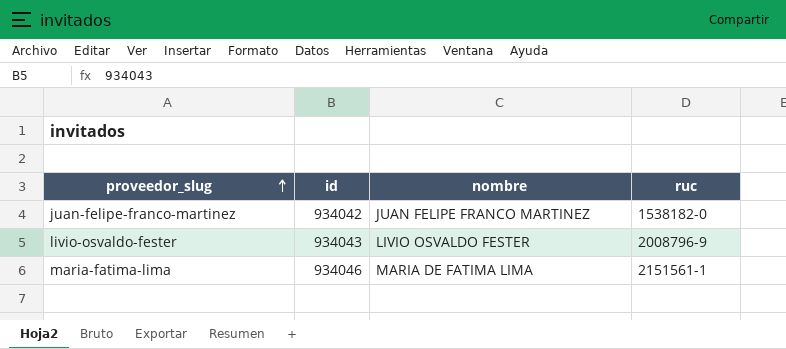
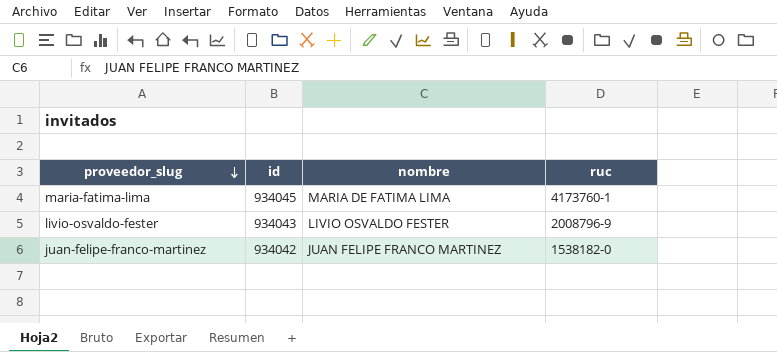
row order: proveedor_slug ascending -> proveedor_slug descending
maria-fatima-lima | id: 934046 -> 934045
maria-fatima-lima | ruc: 2151561-1 -> 4173760-1

